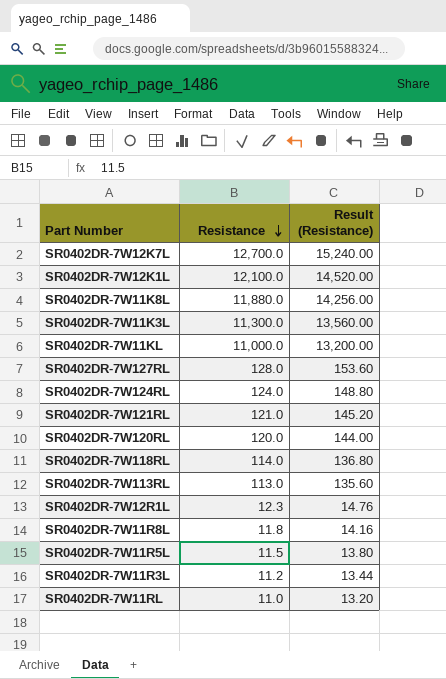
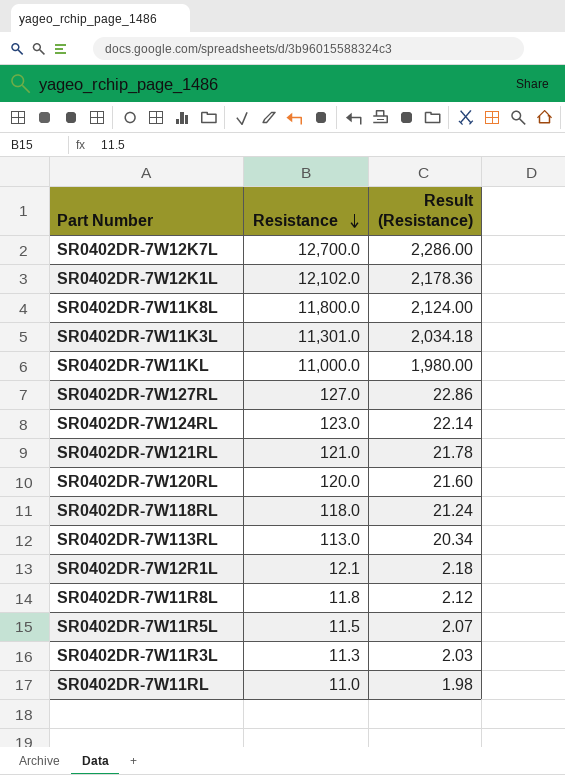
column Result (Resistance) | formula: [Resistance] * 1.2 -> [Resistance] * 0.18
SR0402DR-7W12K1L | Resistance: 12,100.0 -> 12,102.0
SR0402DR-7W11K8L | Resistance: 11,880.0 -> 11,800.0
SR0402DR-7W11K3L | Resistance: 11,300.0 -> 11,301.0
SR0402DR-7W127RL | Resistance: 128.0 -> 127.0
SR0402DR-7W124RL | Resistance: 124.0 -> 123.0
SR0402DR-7W118RL | Resistance: 114.0 -> 118.0
SR0402DR-7W12R1L | Resistance: 12.3 -> 12.1
SR0402DR-7W11R3L | Resistance: 11.2 -> 11.3

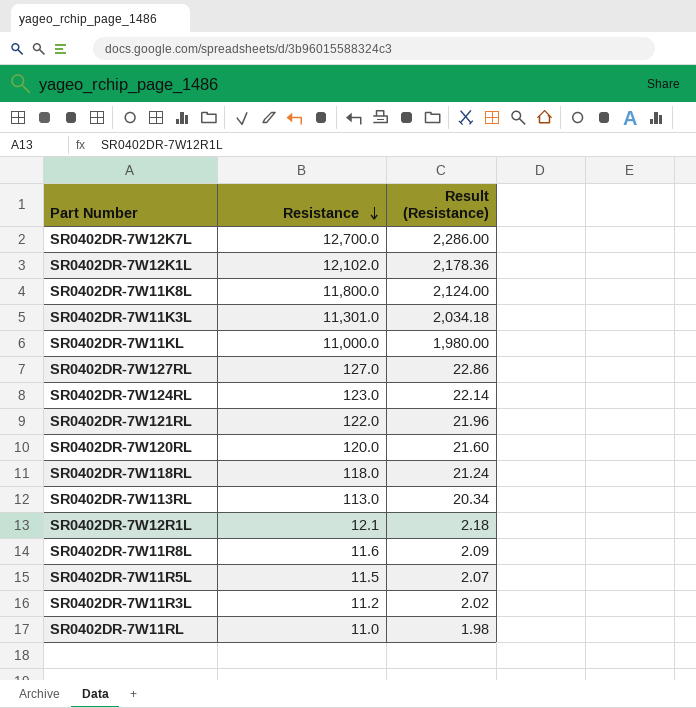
SR0402DR-7W121RL | Resistance: 121.0 -> 122.0
SR0402DR-7W121RL | Result (Resistance): 21.78 -> 21.96
SR0402DR-7W11R8L | Resistance: 11.8 -> 11.6
SR0402DR-7W11R8L | Result (Resistance): 2.12 -> 2.09
SR0402DR-7W11R3L | Resistance: 11.3 -> 11.2
SR0402DR-7W11R3L | Result (Resistance): 2.03 -> 2.02

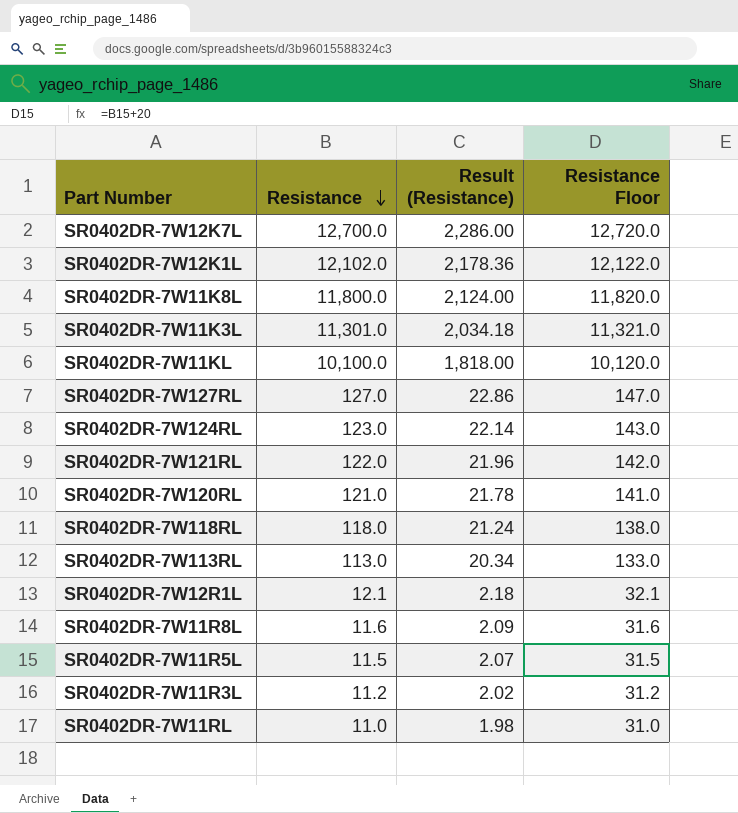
column Resistance Floor | formula: none -> [Resistance] + 20
SR0402DR-7W11KL | Resistance: 11,000.0 -> 10,100.0
SR0402DR-7W11KL | Result (Resistance): 1,980.00 -> 1,818.00
SR0402DR-7W120RL | Resistance: 120.0 -> 121.0
SR0402DR-7W120RL | Result (Resistance): 21.60 -> 21.78

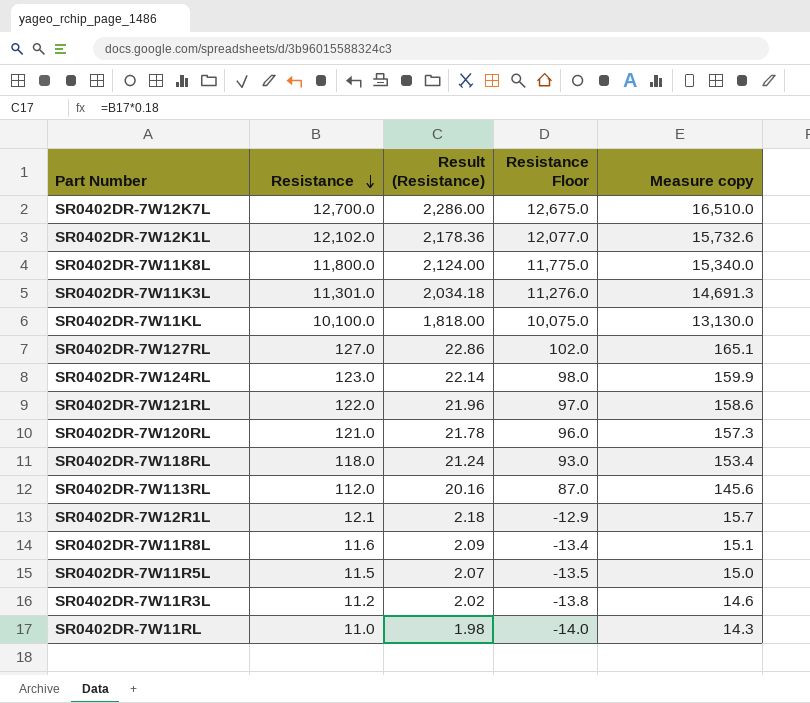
column Resistance Floor | formula: [Resistance] + 20 -> [Resistance] - 25
column Measure copy | formula: none -> [Resistance] * 1.3
SR0402DR-7W113RL | Resistance: 113.0 -> 112.0
SR0402DR-7W113RL | Result (Resistance): 20.34 -> 20.16

